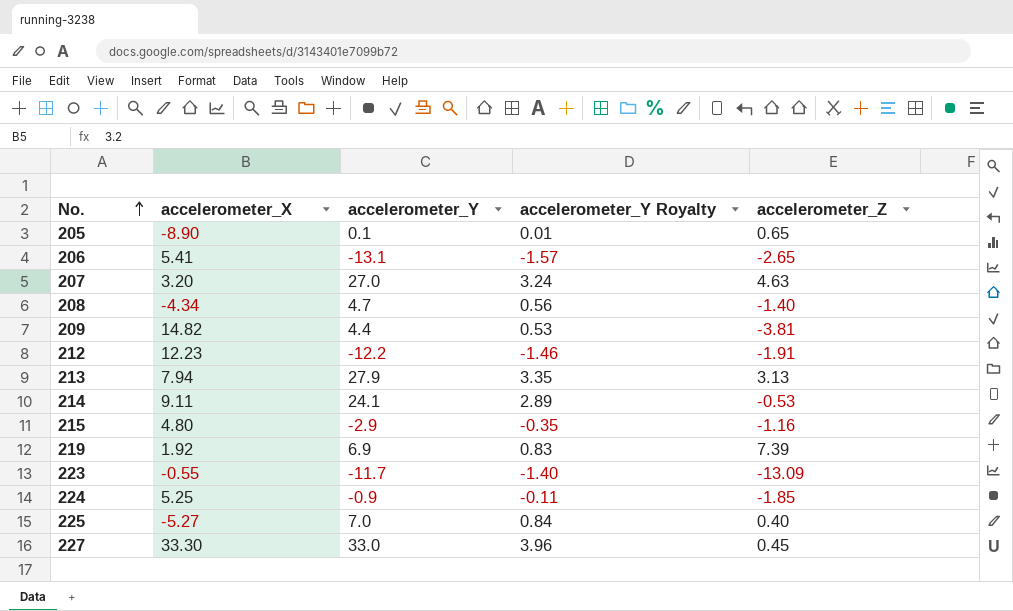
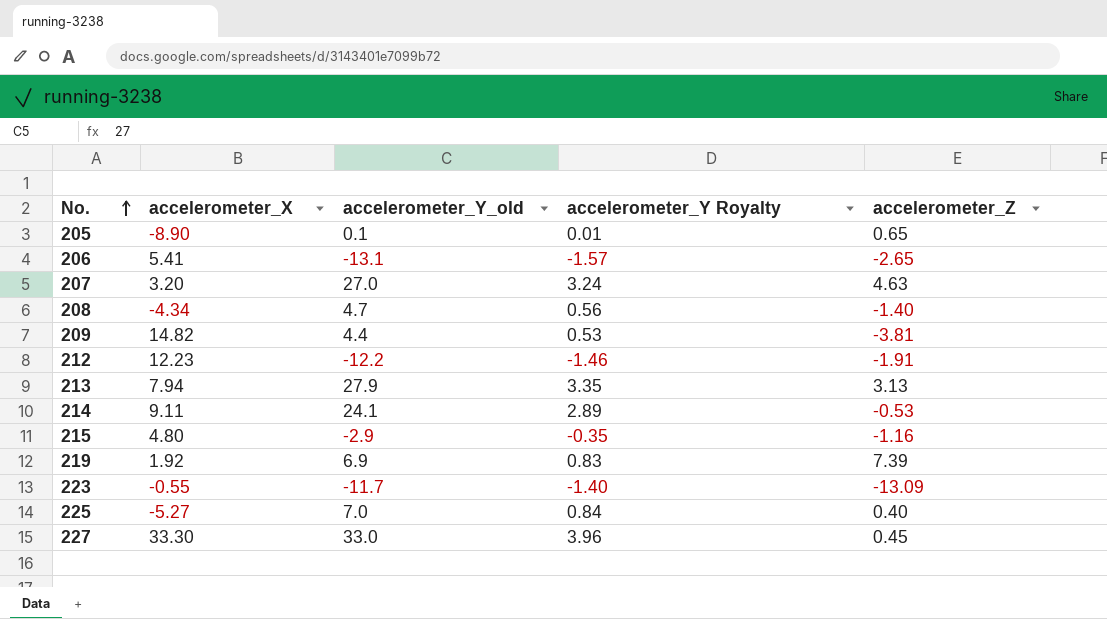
column name: accelerometer_Y -> accelerometer_Y_old
row 224: 5.25 | -0.9 | -0.11 | -1.85 -> none

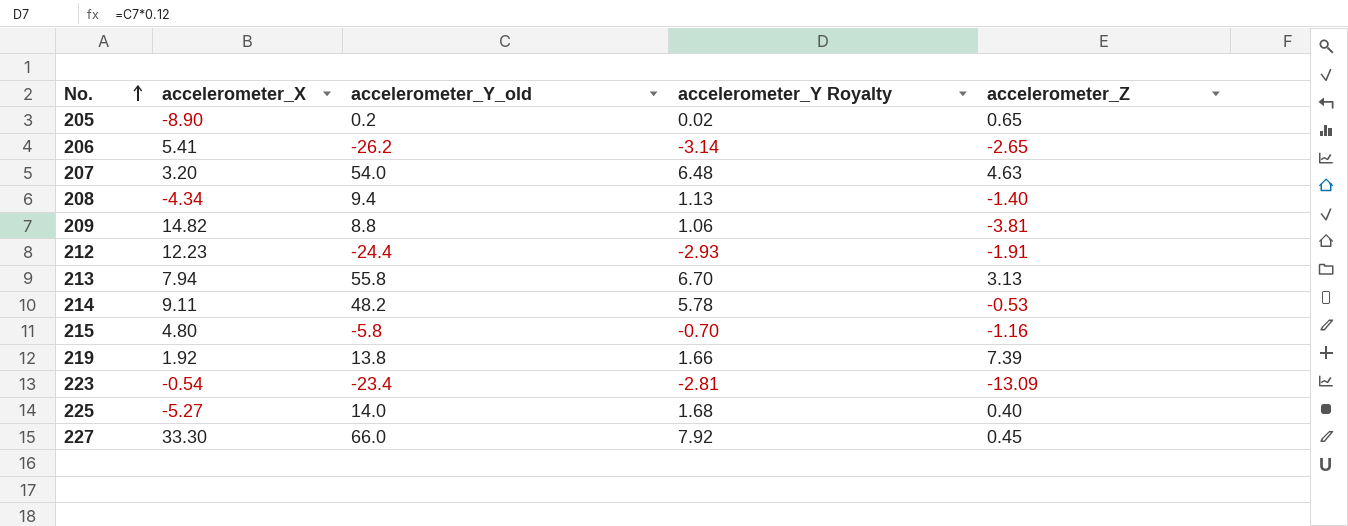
205 | accelerometer_Y_old: 0.1 -> 0.2
205 | accelerometer_Y Royalty: 0.01 -> 0.02
206 | accelerometer_Y_old: -13.1 -> -26.2
206 | accelerometer_Y Royalty: -1.57 -> -3.14
207 | accelerometer_Y_old: 27.0 -> 54.0
207 | accelerometer_Y Royalty: 3.24 -> 6.48
208 | accelerometer_Y_old: 4.7 -> 9.4
208 | accelerometer_Y Royalty: 0.56 -> 1.13
209 | accelerometer_Y_old: 4.4 -> 8.8
209 | accelerometer_Y Royalty: 0.53 -> 1.06
212 | accelerometer_Y_old: -12.2 -> -24.4
212 | accelerometer_Y Royalty: -1.46 -> -2.93
213 | accelerometer_Y_old: 27.9 -> 55.8
213 | accelerometer_Y Royalty: 3.35 -> 6.70
214 | accelerometer_Y_old: 24.1 -> 48.2
214 | accelerometer_Y Royalty: 2.89 -> 5.78
215 | accelerometer_Y_old: -2.9 -> -5.8
215 | accelerometer_Y Royalty: -0.35 -> -0.70
219 | accelerometer_Y_old: 6.9 -> 13.8
219 | accelerometer_Y Royalty: 0.83 -> 1.66
223 | accelerometer_X: -0.55 -> -0.54
223 | accelerometer_Y_old: -11.7 -> -23.4
223 | accelerometer_Y Royalty: -1.40 -> -2.81
225 | accelerometer_Y_old: 7.0 -> 14.0
225 | accelerometer_Y Royalty: 0.84 -> 1.68
227 | accelerometer_Y_old: 33.0 -> 66.0
227 | accelerometer_Y Royalty: 3.96 -> 7.92

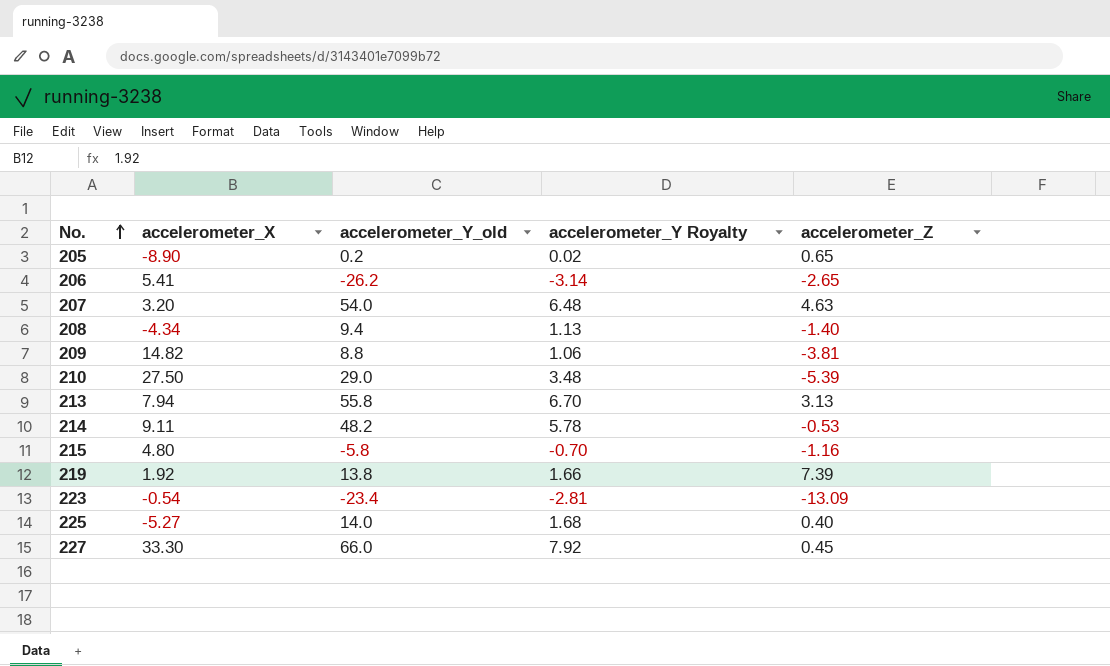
row 212: 12.23 | -24.4 | -2.93 | -1.91 -> none
row 210: none -> 27.50 | 29.0 | 3.48 | -5.39

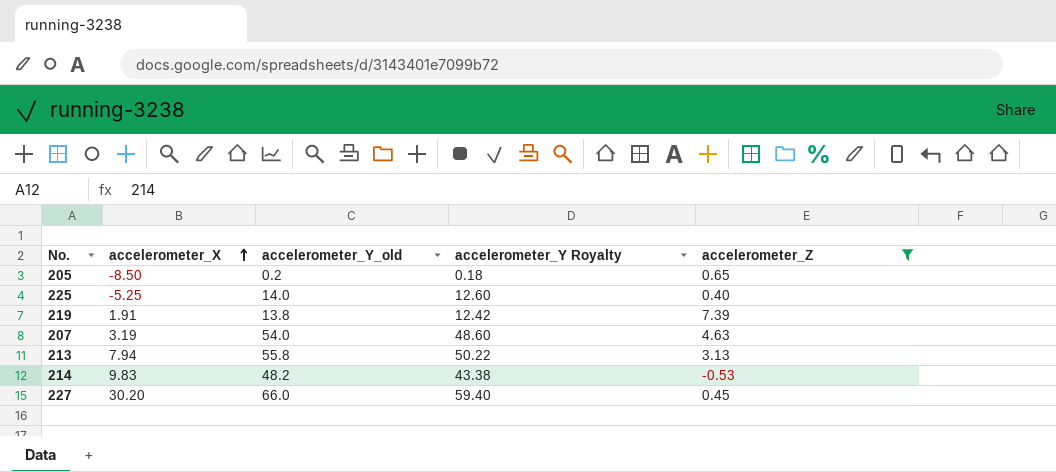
filter: none -> accelerometer_Z >= -0.53
row order: No. ascending -> accelerometer_X ascending
column accelerometer_Y Royalty | formula: [accelerometer_Y_old] * 0.12 -> [accelerometer_Y_old] * 0.9
205 | accelerometer_X: -8.90 -> -8.50
225 | accelerometer_X: -5.27 -> -5.25
219 | accelerometer_X: 1.92 -> 1.91
207 | accelerometer_X: 3.20 -> 3.19
214 | accelerometer_X: 9.11 -> 9.83
227 | accelerometer_X: 33.30 -> 30.20

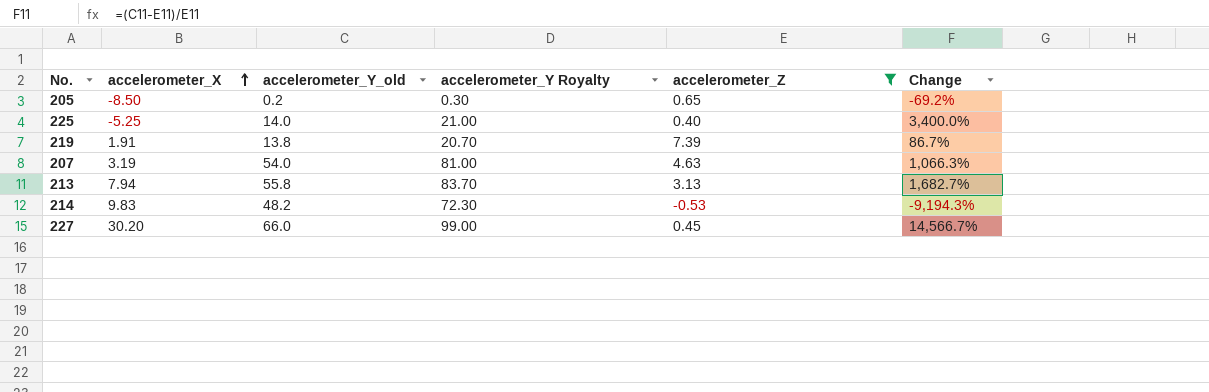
column accelerometer_Y Royalty | formula: [accelerometer_Y_old] * 0.9 -> [accelerometer_Y_old] * 1.5
column Change | formula: none -> ([accelerometer_Y_old] - [accelerometer_Z]) / [accelerometer_Z]

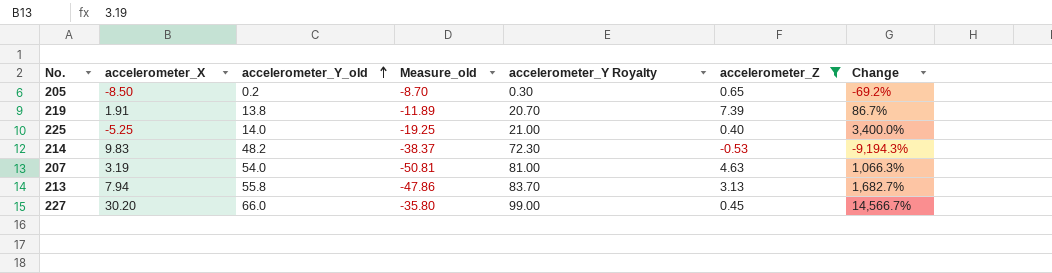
row order: accelerometer_X ascending -> accelerometer_Y_old ascending
column Measure_old | formula: none -> [accelerometer_X] - [accelerometer_Y_old]

